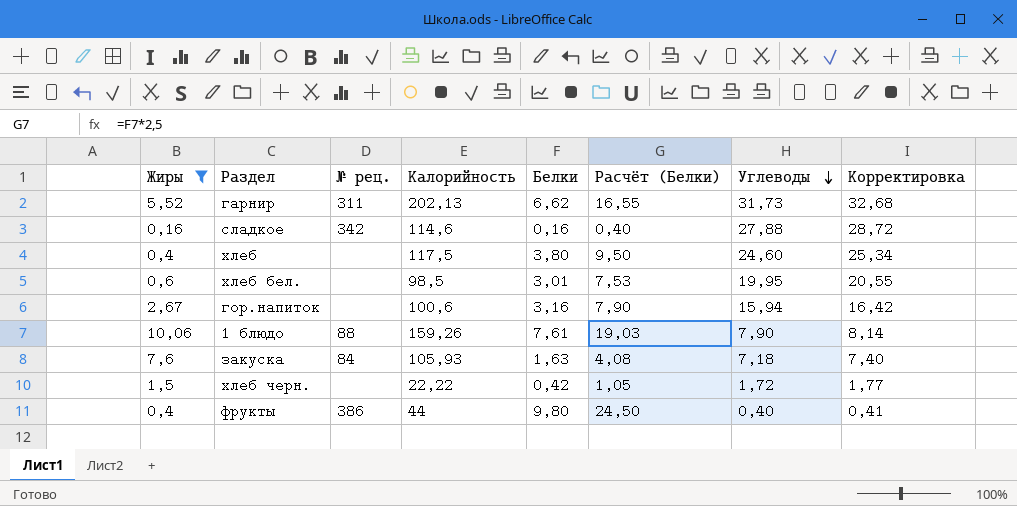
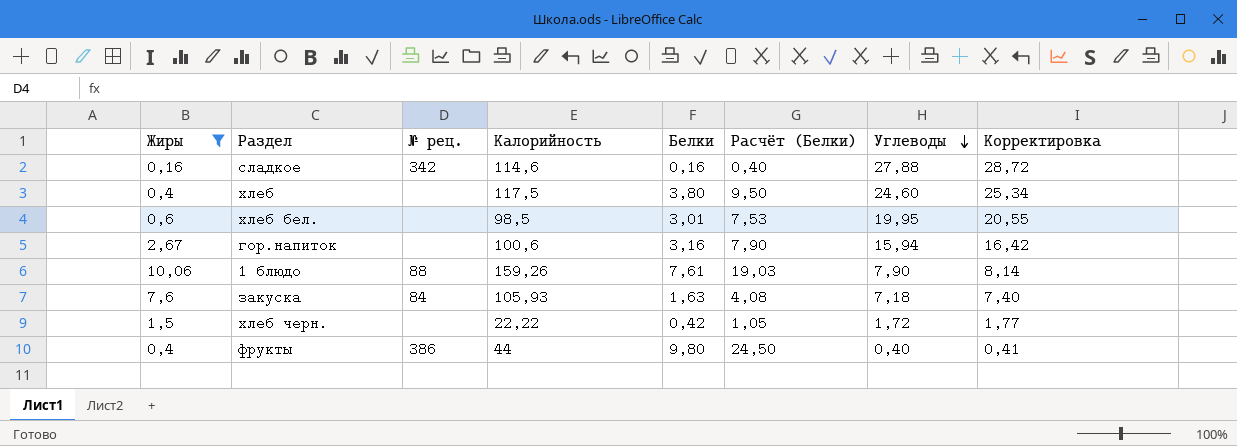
row гарнир: 5,52 | 311 | 202,13 | 6,62 | 16,55 | 31,73 | 32,68 -> none

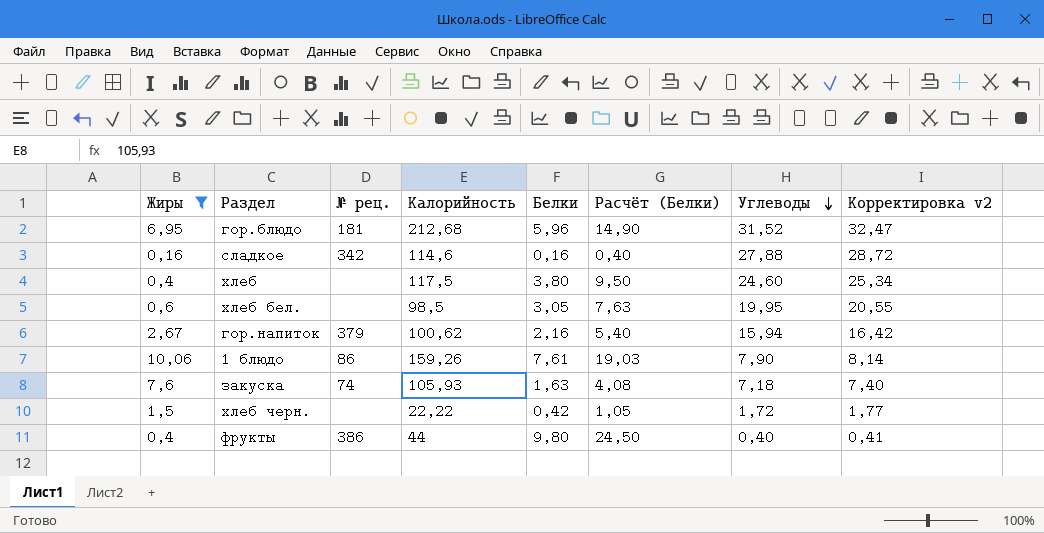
column name: Корректировка -> Корректировка v2
row гор.блюдо: none -> 6,95 | 181 | 212,68 | 5,96 | 14,90 | 31,52 | 32,47
хлеб бел. | Белки: 3,01 -> 3,05
хлеб бел. | Расчёт (Белки): 7,53 -> 7,63
гор.напиток | № рец.: none -> 379
гор.напиток | Калорийность: 100,6 -> 100,62
гор.напиток | Белки: 3,16 -> 2,16
гор.напиток | Расчёт (Белки): 7,90 -> 5,40
1 блюдо | № рец.: 88 -> 86
закуска | № рец.: 84 -> 74

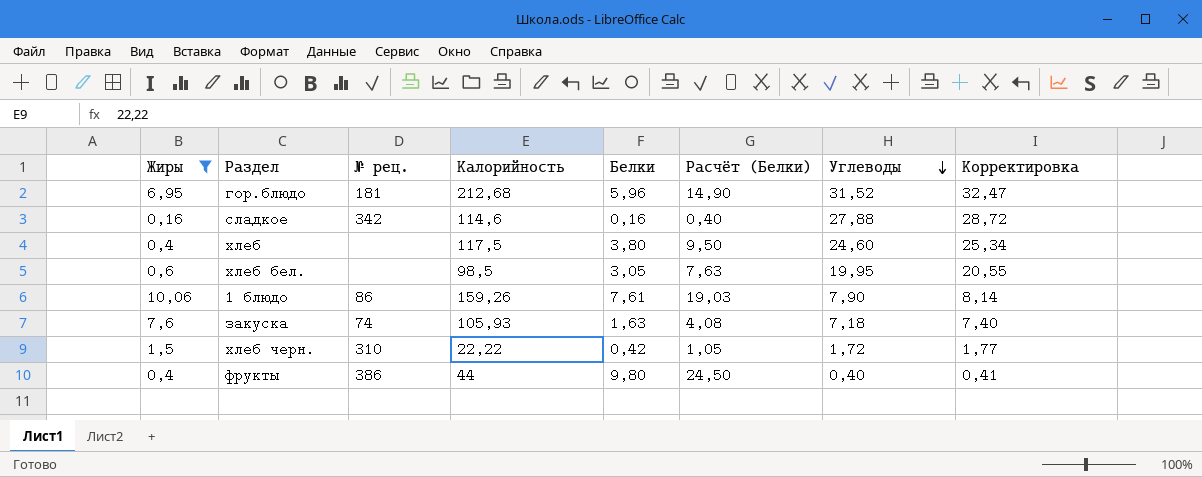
column name: Корректировка v2 -> Корректировка
row гор.напиток: 2,67 | 379 | 100,62 | 2,16 | 5,40 | 15,94 | 16,42 -> none
хлеб черн. | № рец.: none -> 310

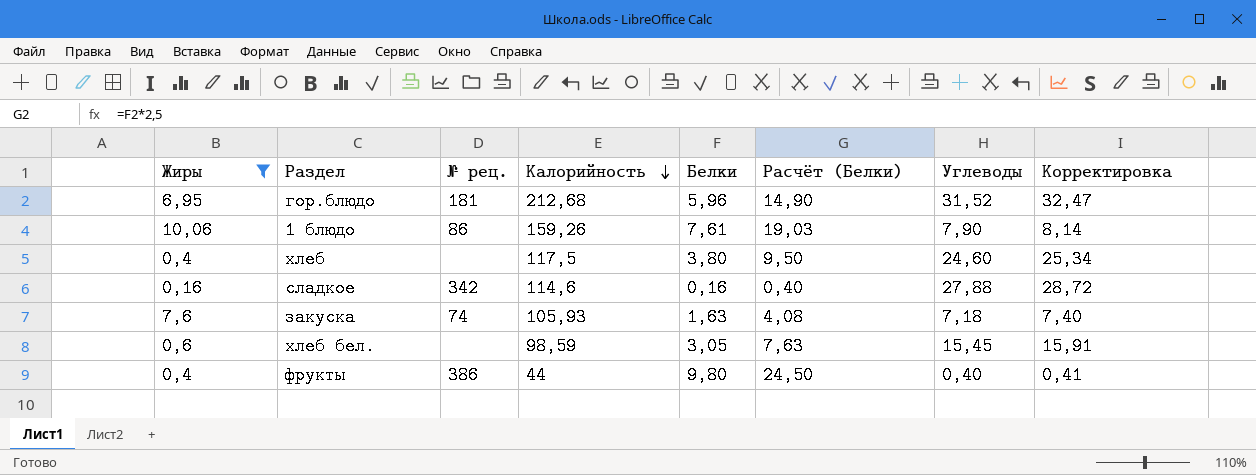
row order: Углеводы descending -> Калорийность descending
row хлеб черн.: 1,5 | 310 | 22,22 | 0,42 | 1,05 | 1,72 | 1,77 -> none
хлеб бел. | Калорийность: 98,5 -> 98,59
хлеб бел. | Углеводы: 19,95 -> 15,45
хлеб бел. | Корректировка: 20,55 -> 15,91

